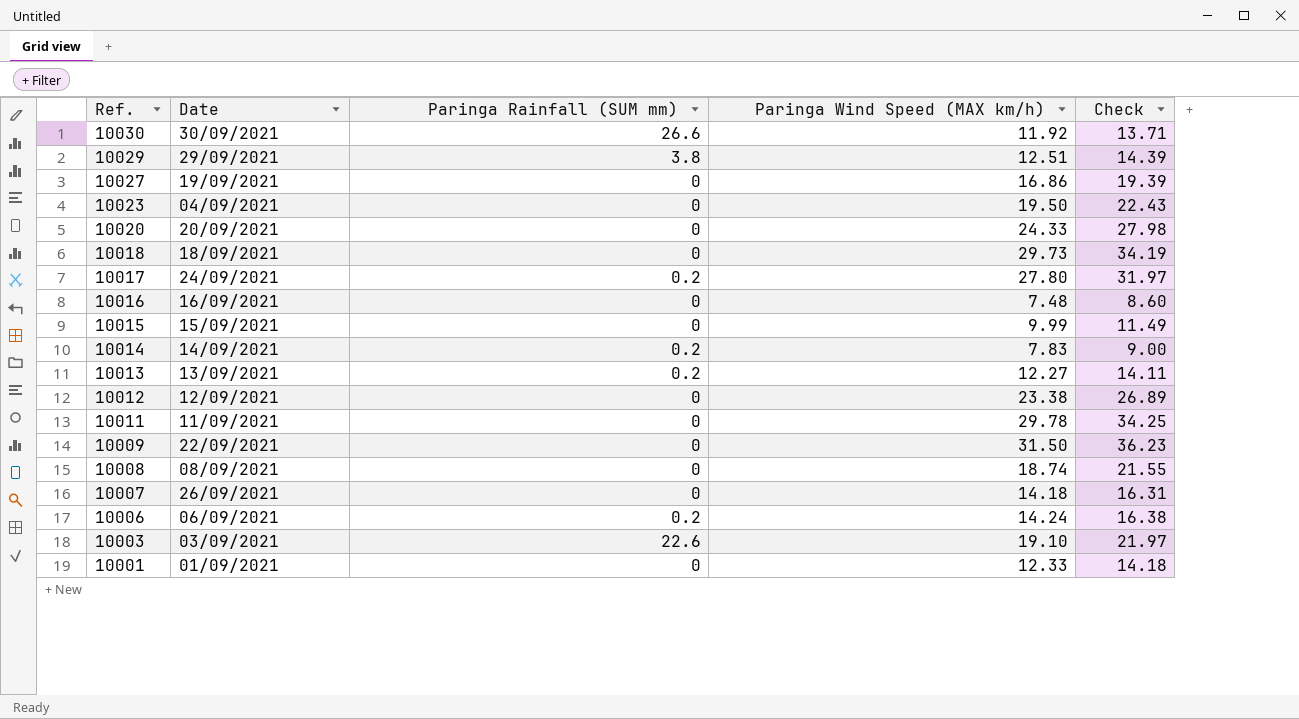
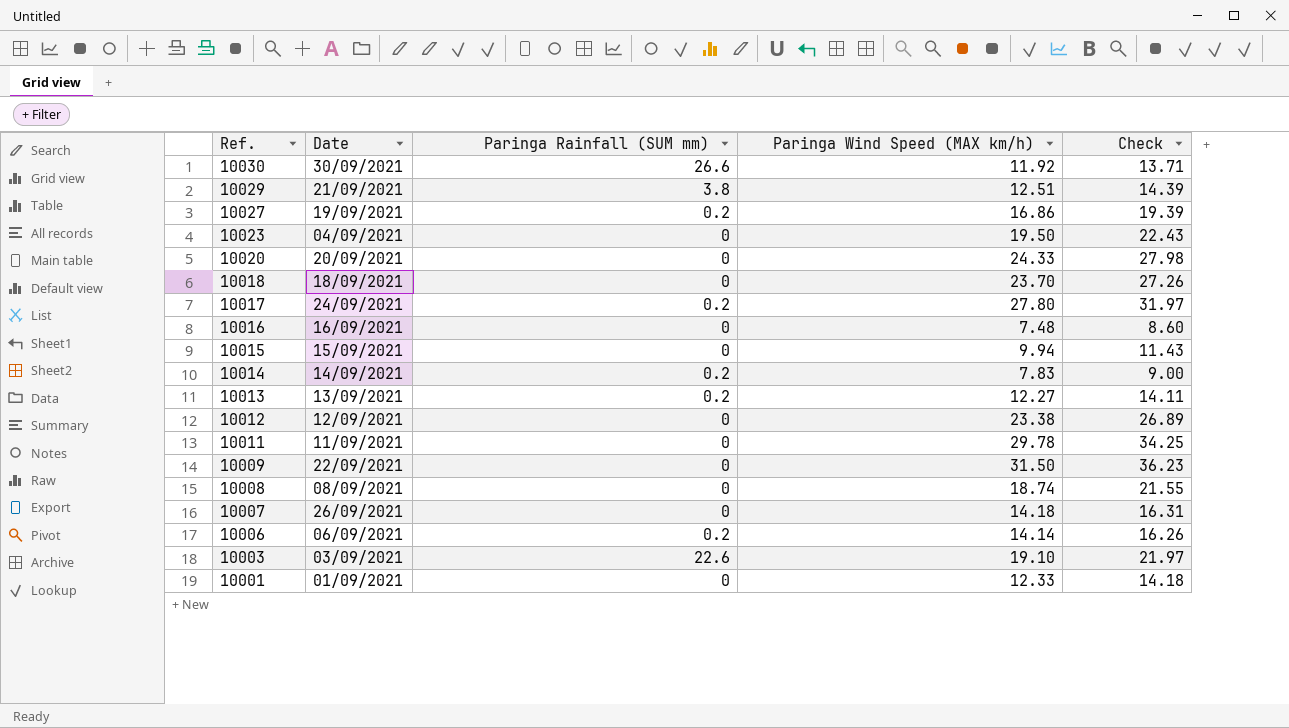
10029 | Date: 29/09/2021 -> 21/09/2021
10027 | Paringa Rainfall (SUM mm): 0 -> 0.2
10018 | Paringa Wind Speed (MAX km/h): 29.73 -> 23.70
10018 | Check: 34.19 -> 27.26
10015 | Paringa Wind Speed (MAX km/h): 9.99 -> 9.94
10015 | Check: 11.49 -> 11.43
10006 | Paringa Wind Speed (MAX km/h): 14.24 -> 14.14
10006 | Check: 16.38 -> 16.26

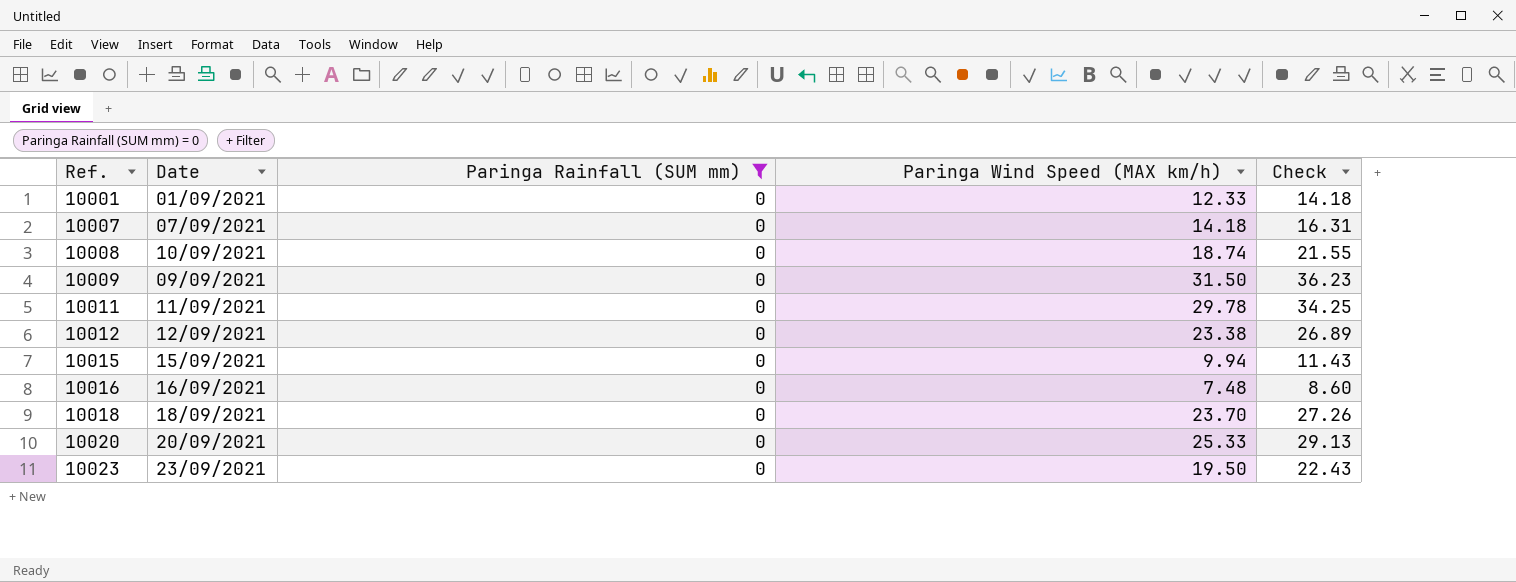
filter: none -> Paringa Rainfall (SUM mm) = 0
row order: Ref. descending -> Ref. ascending
10007 | Date: 26/09/2021 -> 07/09/2021
10008 | Date: 08/09/2021 -> 10/09/2021
10009 | Date: 22/09/2021 -> 09/09/2021
10020 | Paringa Wind Speed (MAX km/h): 24.33 -> 25.33
10020 | Check: 27.98 -> 29.13
10023 | Date: 04/09/2021 -> 23/09/2021

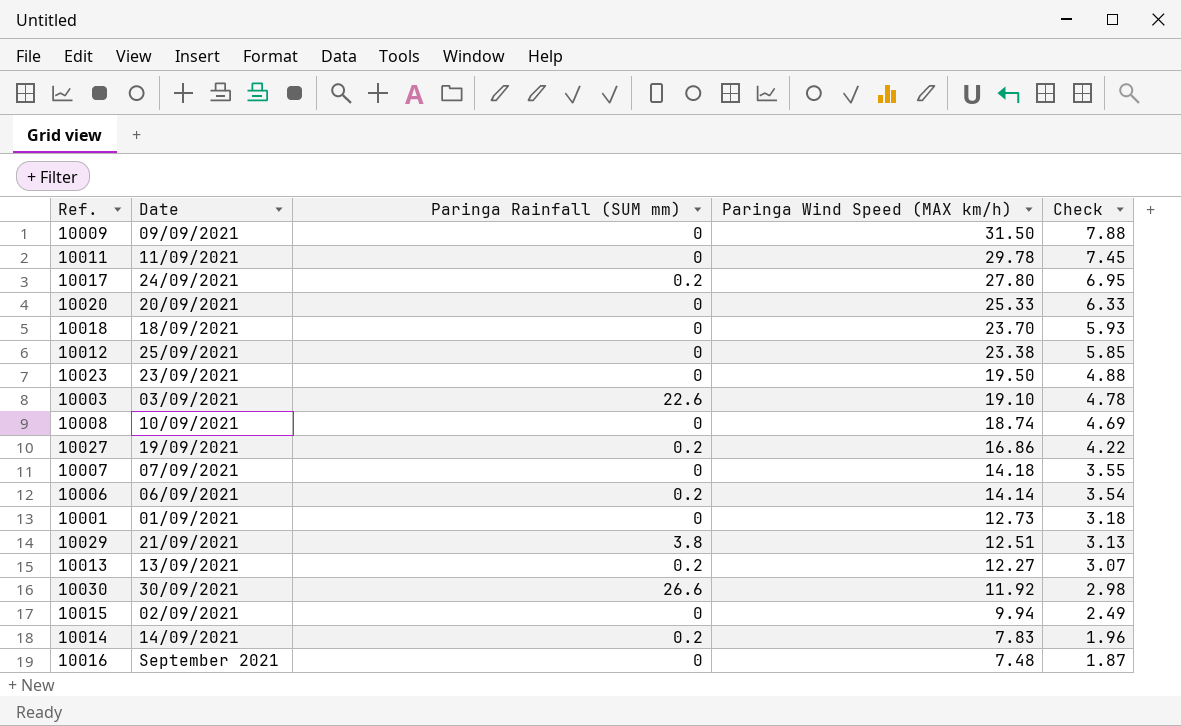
filter: Paringa Rainfall (SUM mm) = 0 -> none
row order: Ref. ascending -> Paringa Wind Speed (MAX km/h) descending
column Check | formula: [Paringa Wind Speed (MAX km/h)] * 1.15 -> [Paringa Wind Speed (MAX km/h)] * 0.25
10012 | Date: 12/09/2021 -> 25/09/2021
10001 | Paringa Wind Speed (MAX km/h): 12.33 -> 12.73
10015 | Date: 15/09/2021 -> 02/09/2021
10016 | Date: 16/09/2021 -> September 2021

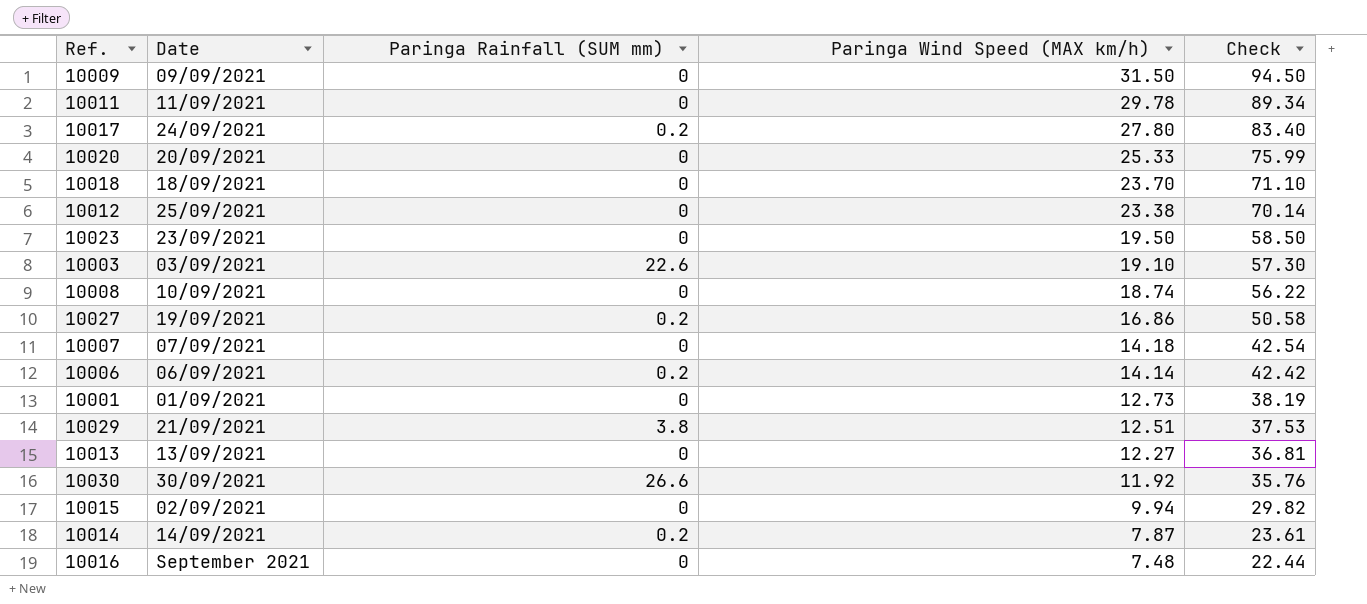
column Check | formula: [Paringa Wind Speed (MAX km/h)] * 0.25 -> [Paringa Wind Speed (MAX km/h)] * 3
10013 | Paringa Rainfall (SUM mm): 0.2 -> 0
10014 | Paringa Wind Speed (MAX km/h): 7.83 -> 7.87

